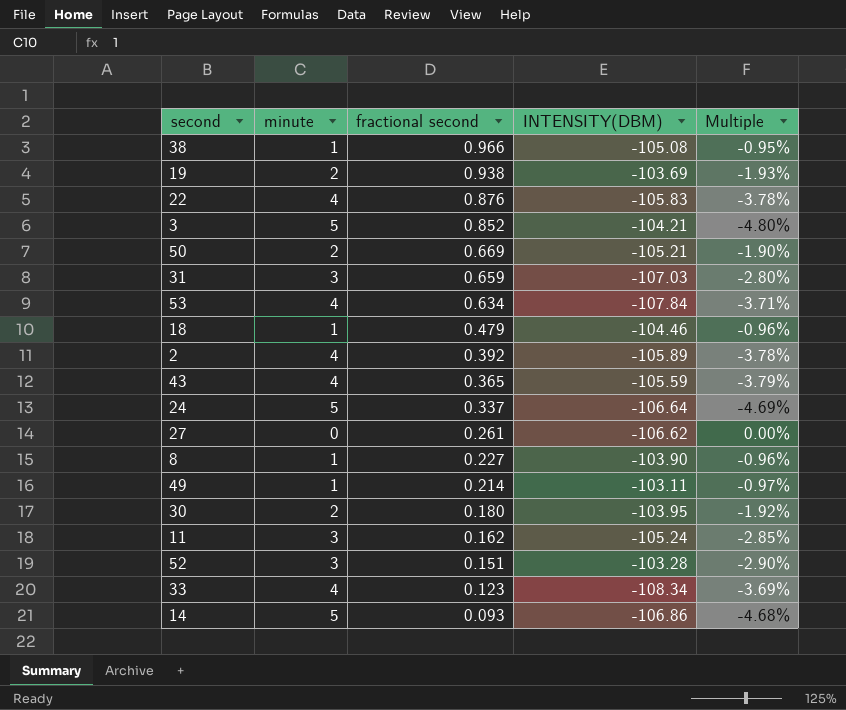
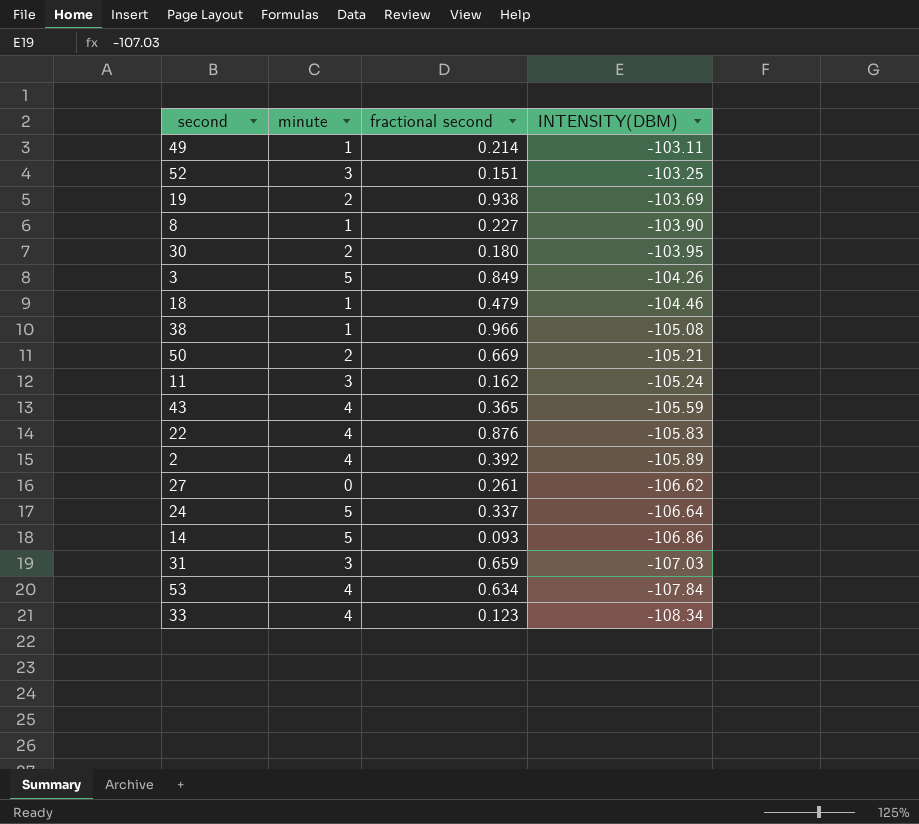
row order: fractional second descending -> INTENSITY(DBM) descending
column Multiple | formula: [minute] / [INTENSITY(DBM)] -> none
52 | INTENSITY(DBM): -103.28 -> -103.25
3 | fractional second: 0.852 -> 0.849
3 | INTENSITY(DBM): -104.21 -> -104.26

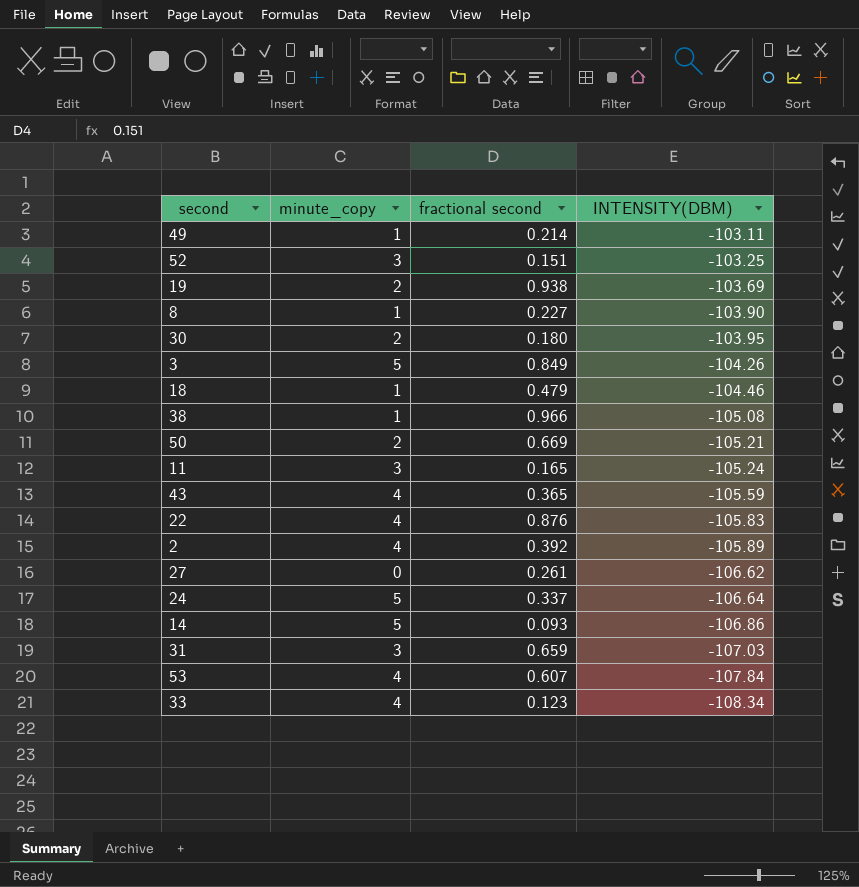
column name: minute -> minute_copy
11 | fractional second: 0.162 -> 0.165
53 | fractional second: 0.634 -> 0.607

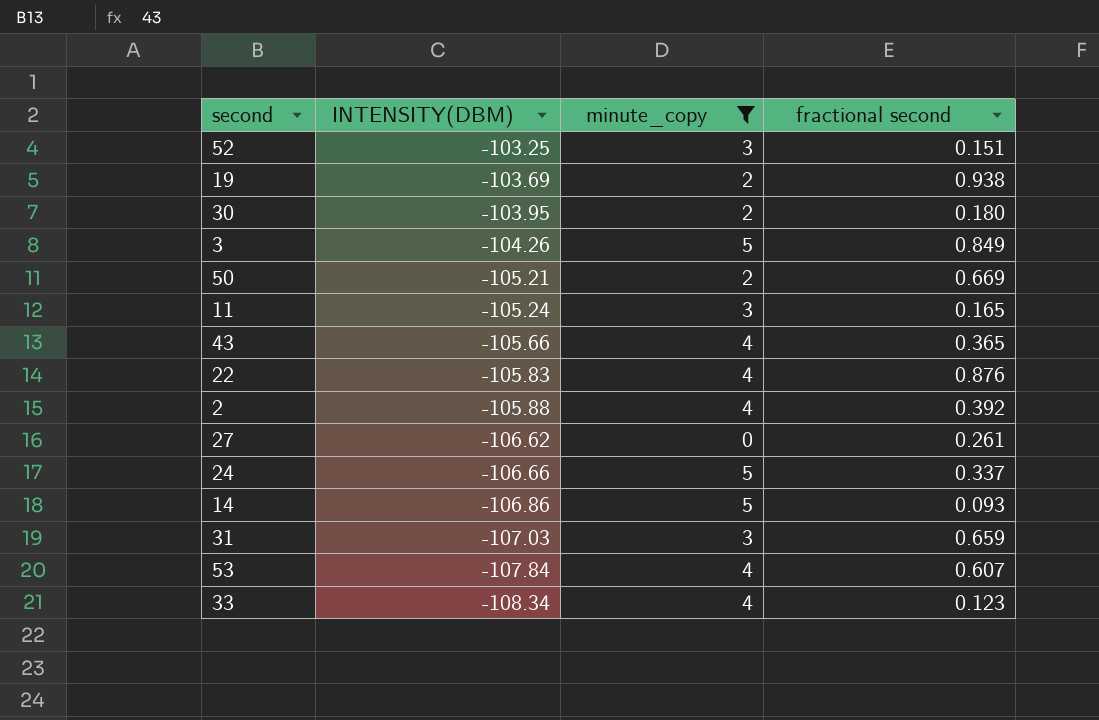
filter: none -> minute_copy != 1
column INTENSITY(DBM) | position: 4 -> 2
43 | INTENSITY(DBM): -105.59 -> -105.66
2 | INTENSITY(DBM): -105.89 -> -105.88
24 | INTENSITY(DBM): -106.64 -> -106.66

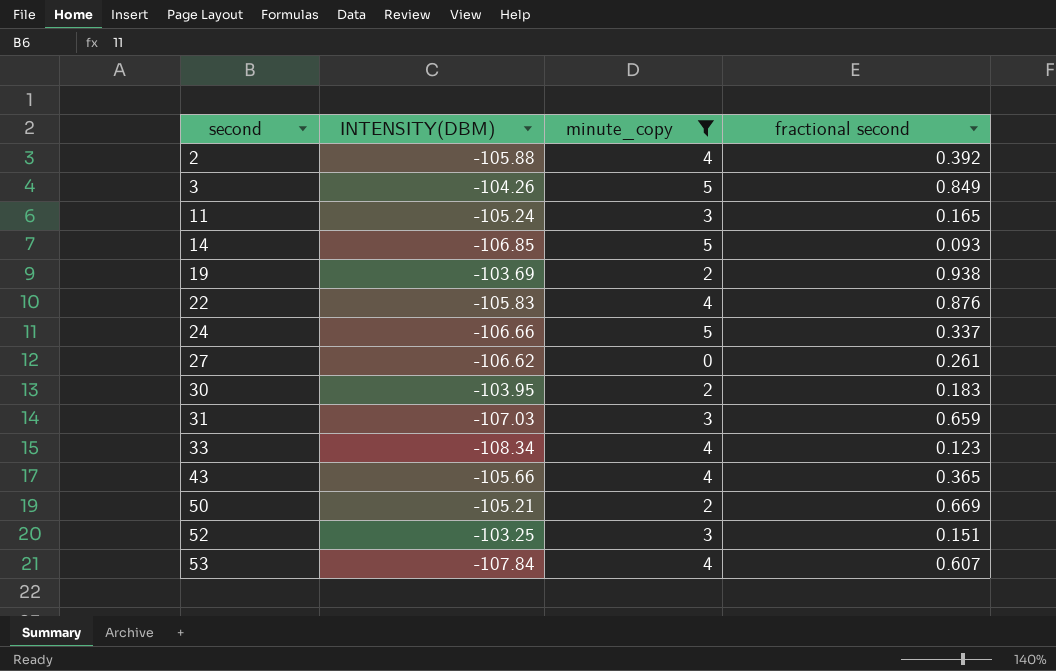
row order: INTENSITY(DBM) descending -> second ascending
14 | INTENSITY(DBM): -106.86 -> -106.85
30 | fractional second: 0.180 -> 0.183

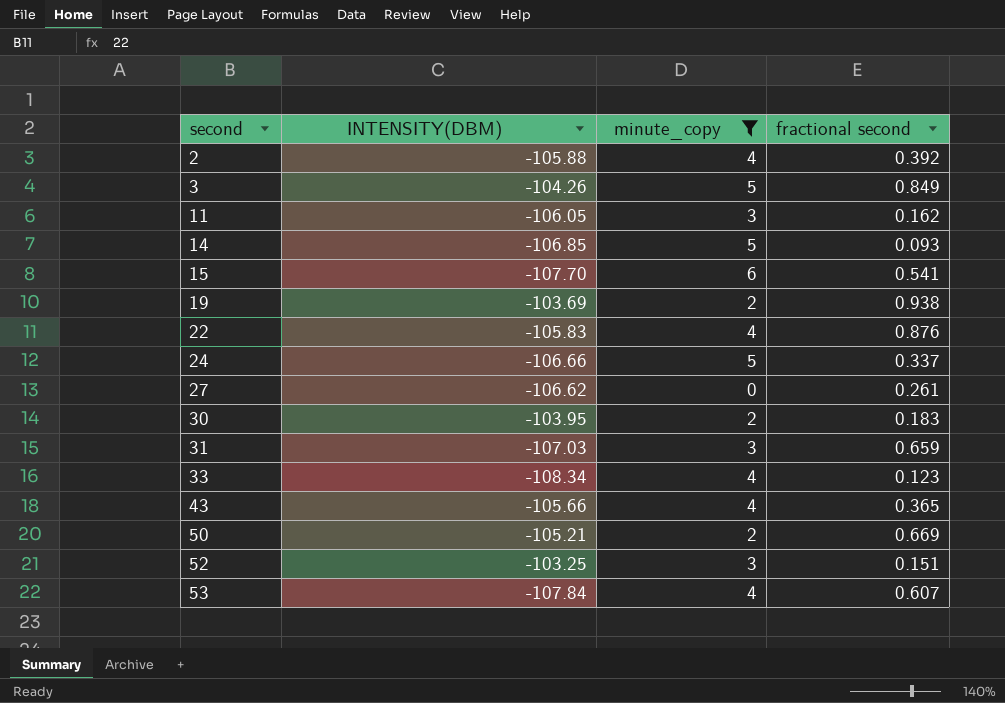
11 | INTENSITY(DBM): -105.24 -> -106.05
11 | fractional second: 0.165 -> 0.162
row 15: none -> -107.70 | 6 | 0.541

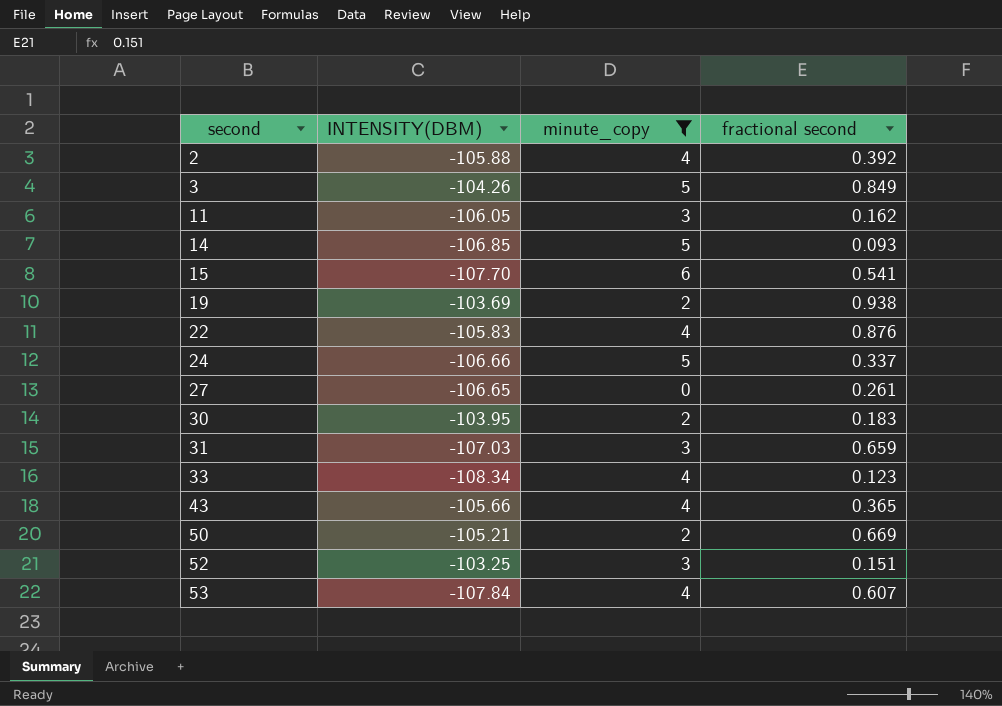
27 | INTENSITY(DBM): -106.62 -> -106.65

